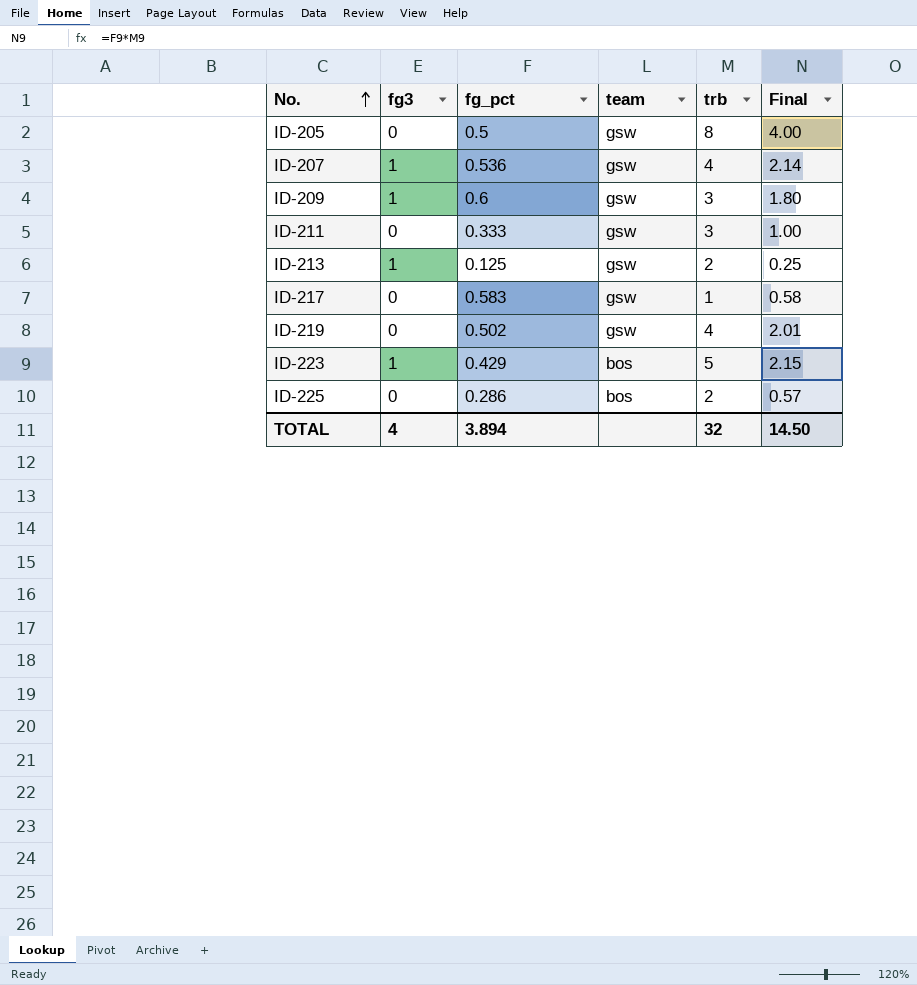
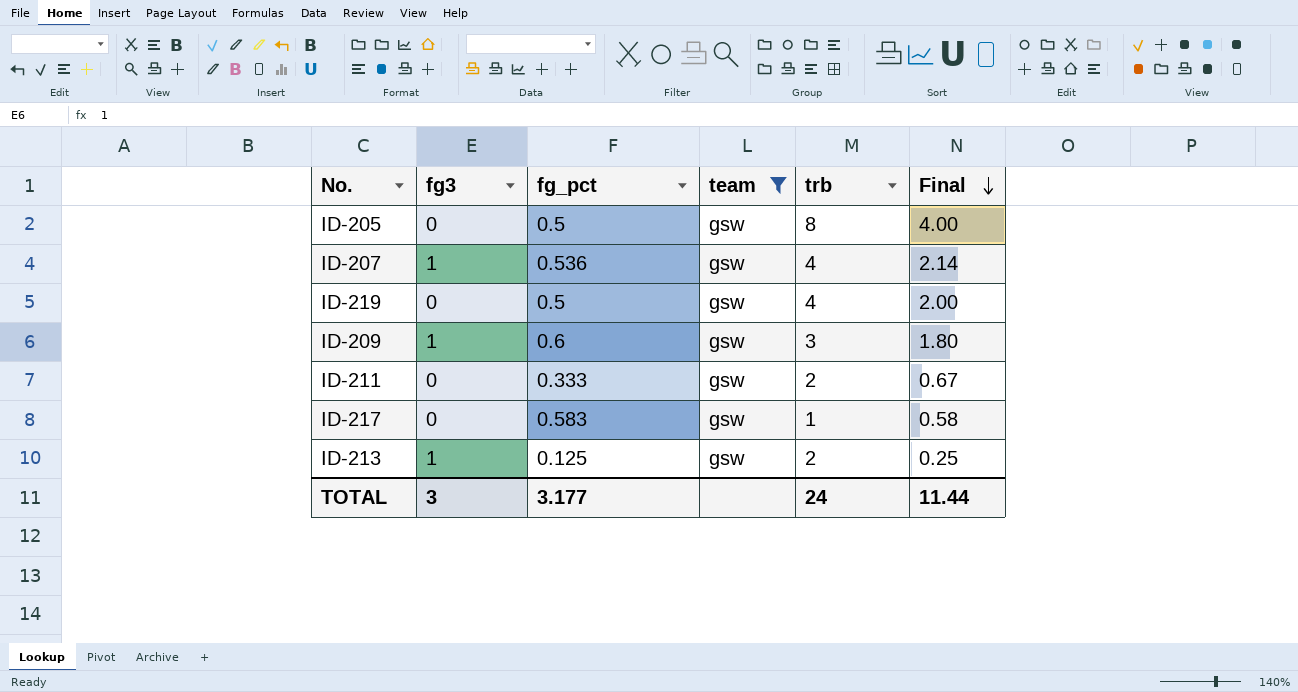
filter: none -> team = gsw
row order: No. ascending -> Final descending
ID-219 | fg_pct: 0.502 -> 0.5
ID-219 | Final: 2.01 -> 2.00
ID-211 | trb: 3 -> 2
ID-211 | Final: 1.00 -> 0.67
TOTAL | fg3: 4 -> 3
TOTAL | fg_pct: 3.894 -> 3.177
TOTAL | trb: 32 -> 24
TOTAL | Final: 14.50 -> 11.44

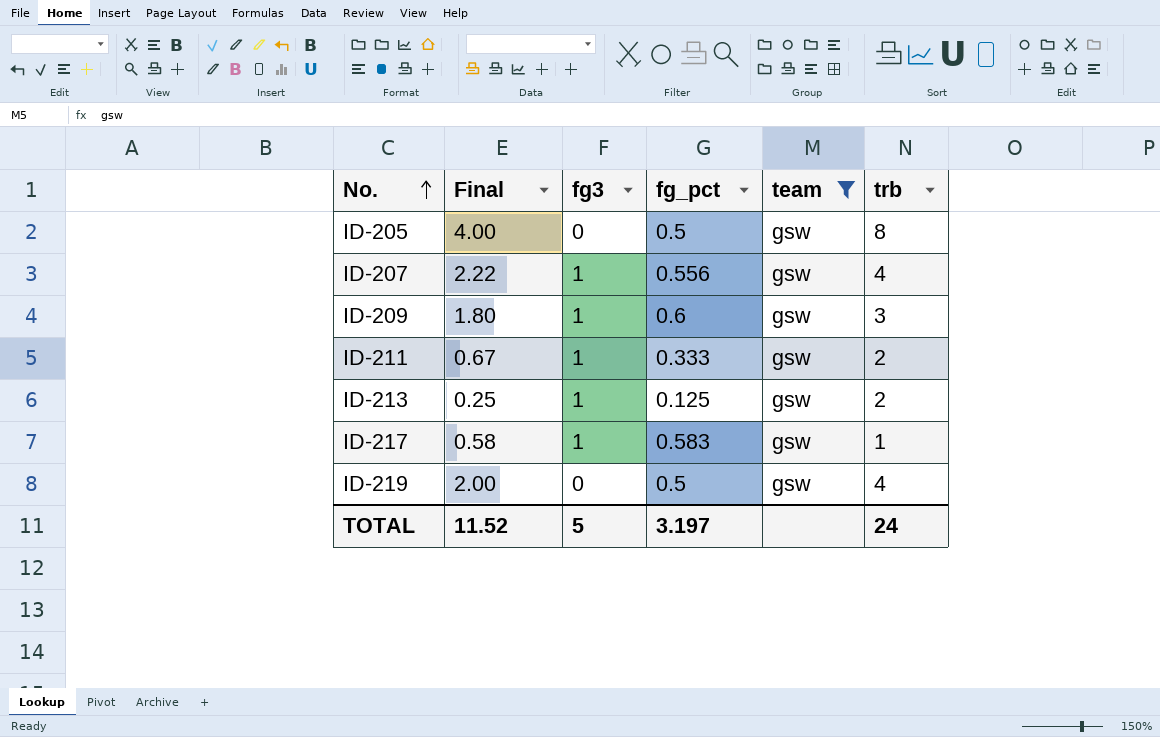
row order: Final descending -> No. ascending
column Final | position: 6 -> 2
ID-207 | Final: 2.14 -> 2.22
ID-207 | fg_pct: 0.536 -> 0.556
ID-211 | fg3: 0 -> 1
ID-217 | fg3: 0 -> 1
TOTAL | Final: 11.44 -> 11.52
TOTAL | fg3: 3 -> 5
TOTAL | fg_pct: 3.177 -> 3.197

